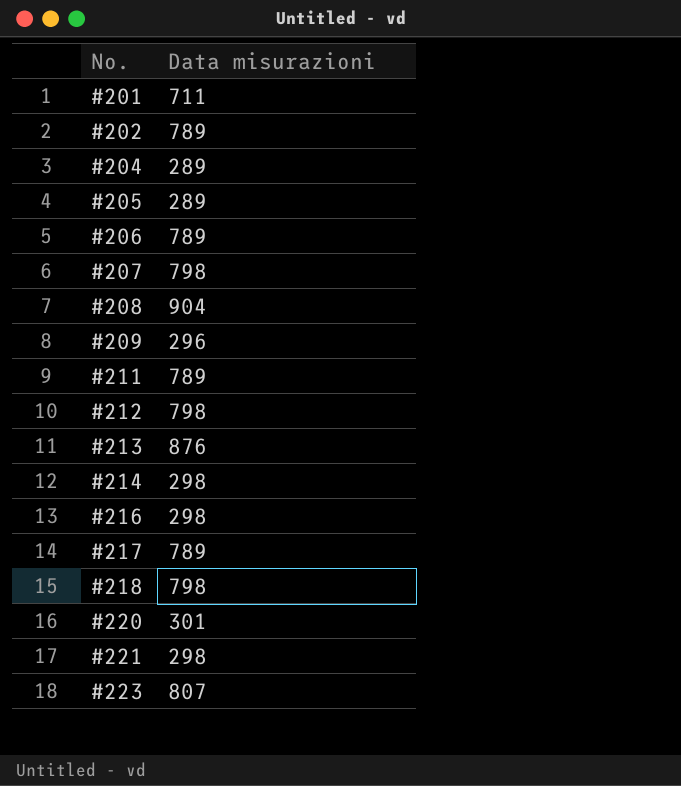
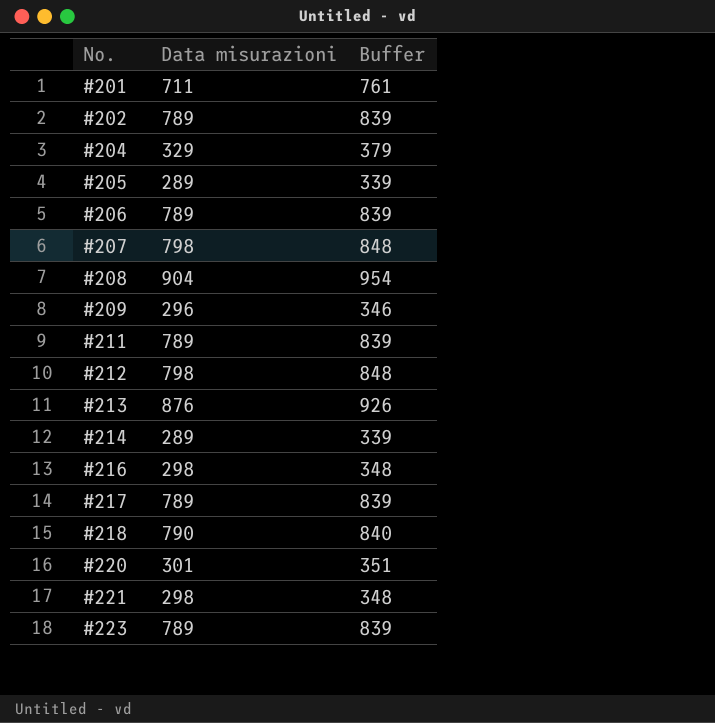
column Buffer | formula: none -> [Data misurazioni] + 50
#204 | Data misurazioni: 289 -> 329
#214 | Data misurazioni: 298 -> 289
#218 | Data misurazioni: 798 -> 790
#223 | Data misurazioni: 807 -> 789

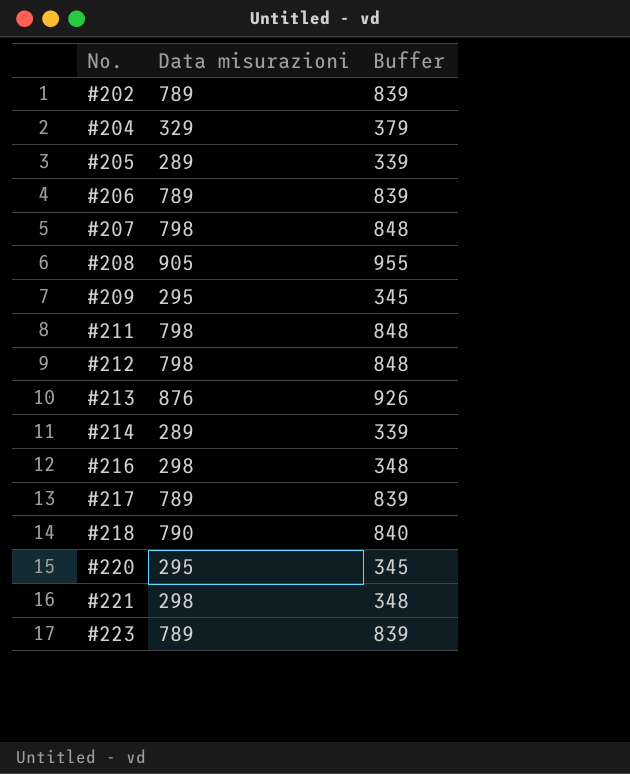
row #201: 711 | 761 -> none
#208 | Data misurazioni: 904 -> 905
#208 | Buffer: 954 -> 955
#209 | Data misurazioni: 296 -> 295
#209 | Buffer: 346 -> 345
#211 | Data misurazioni: 789 -> 798
#211 | Buffer: 839 -> 848
#220 | Data misurazioni: 301 -> 295
#220 | Buffer: 351 -> 345

